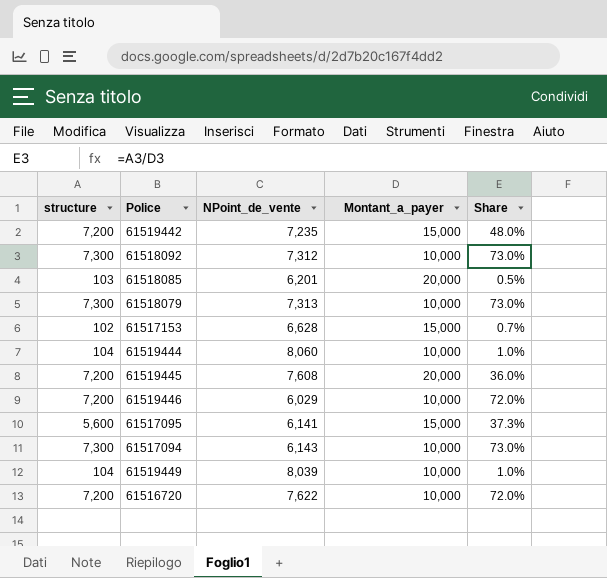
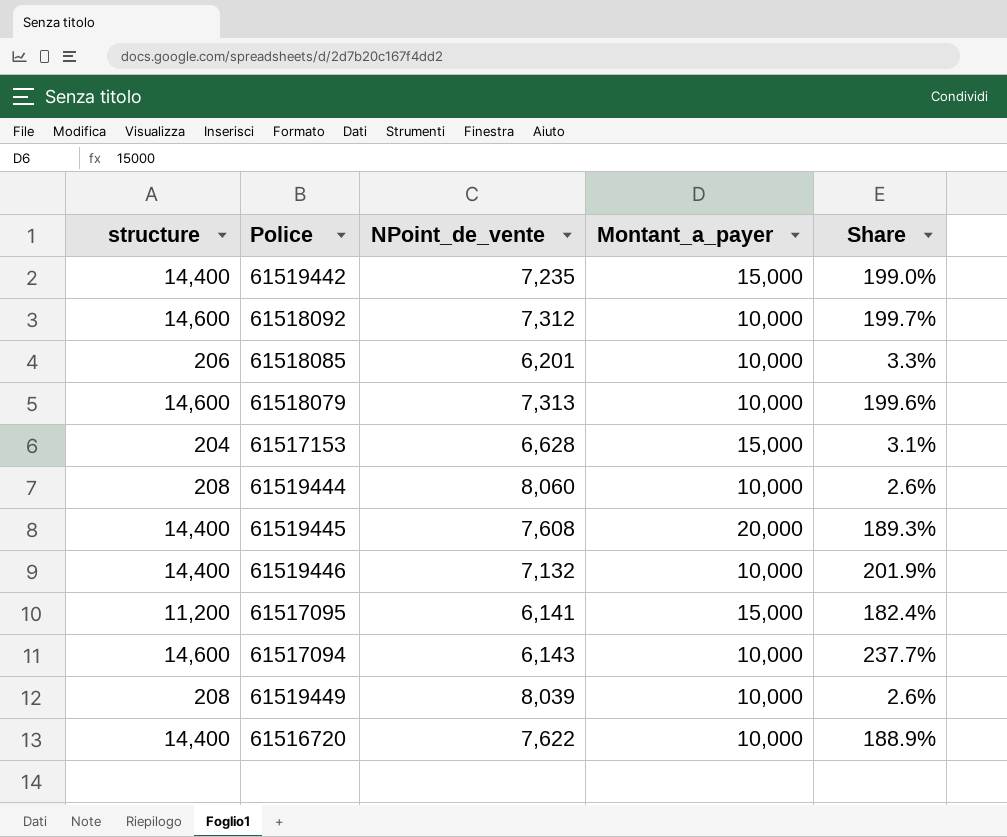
column Share | formula: [structure] / [Montant_a_payer] -> [structure] / [NPoint_de_vente]
61519442 | structure: 7,200 -> 14,400
61518092 | structure: 7,300 -> 14,600
61518085 | structure: 103 -> 206
61518085 | Montant_a_payer: 20,000 -> 10,000
61518079 | structure: 7,300 -> 14,600
61517153 | structure: 102 -> 204
61519444 | structure: 104 -> 208
61519445 | structure: 7,200 -> 14,400
61519446 | structure: 7,200 -> 14,400
61519446 | NPoint_de_vente: 6,029 -> 7,132
61517095 | structure: 5,600 -> 11,200
61517094 | structure: 7,300 -> 14,600
61519449 | structure: 104 -> 208
61516720 | structure: 7,200 -> 14,400

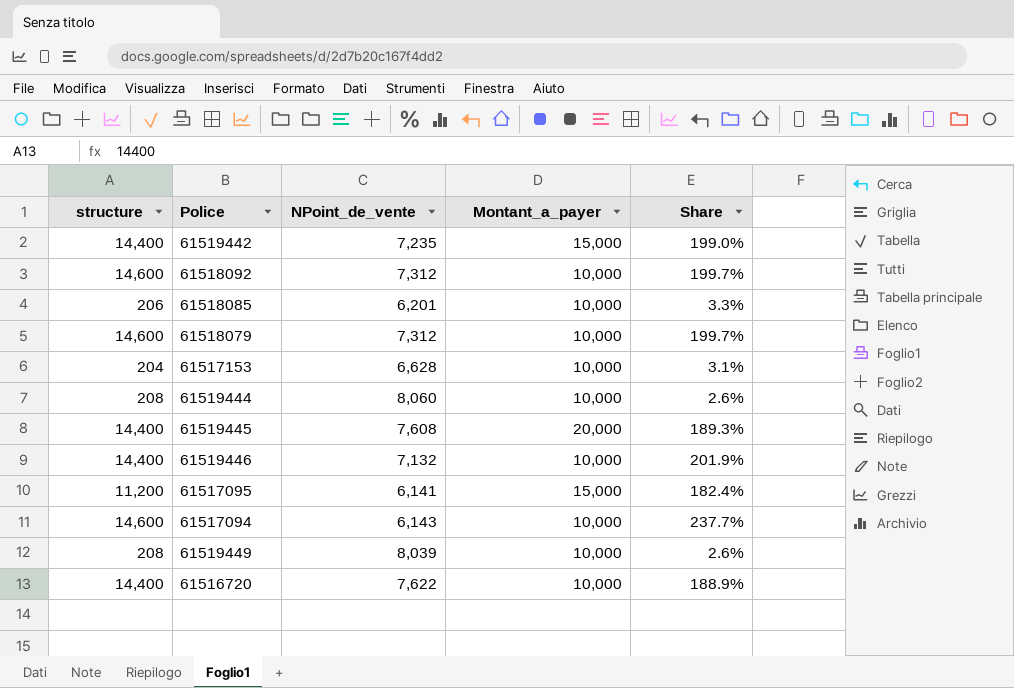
61518079 | NPoint_de_vente: 7,313 -> 7,312
61518079 | Share: 199.6% -> 199.7%
61517153 | Montant_a_payer: 15,000 -> 10,000

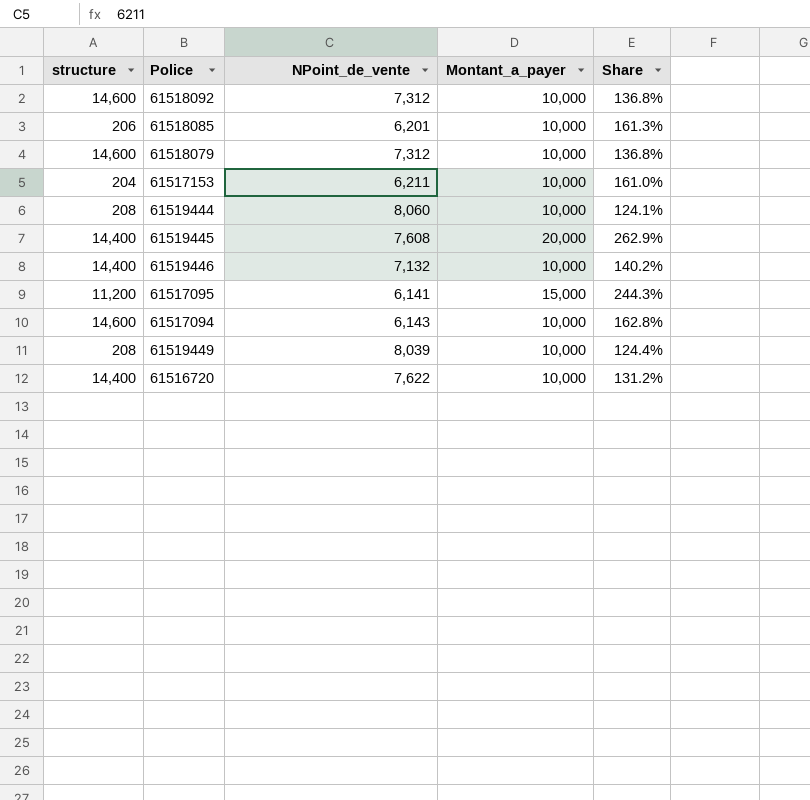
column Share | formula: [structure] / [NPoint_de_vente] -> [Montant_a_payer] / [NPoint_de_vente]
row 61519442: 14,400 | 7,235 | 15,000 | 199.0% -> none
61517153 | NPoint_de_vente: 6,628 -> 6,211

